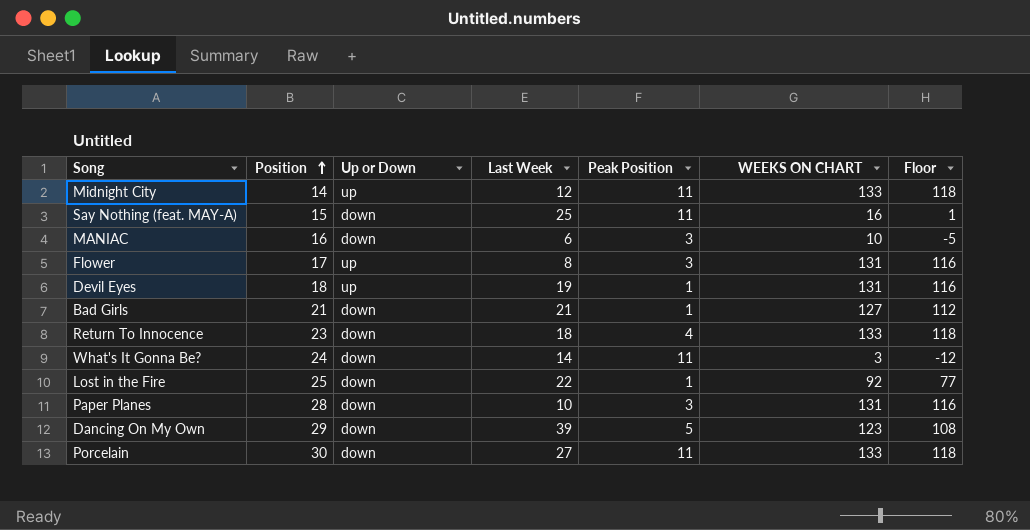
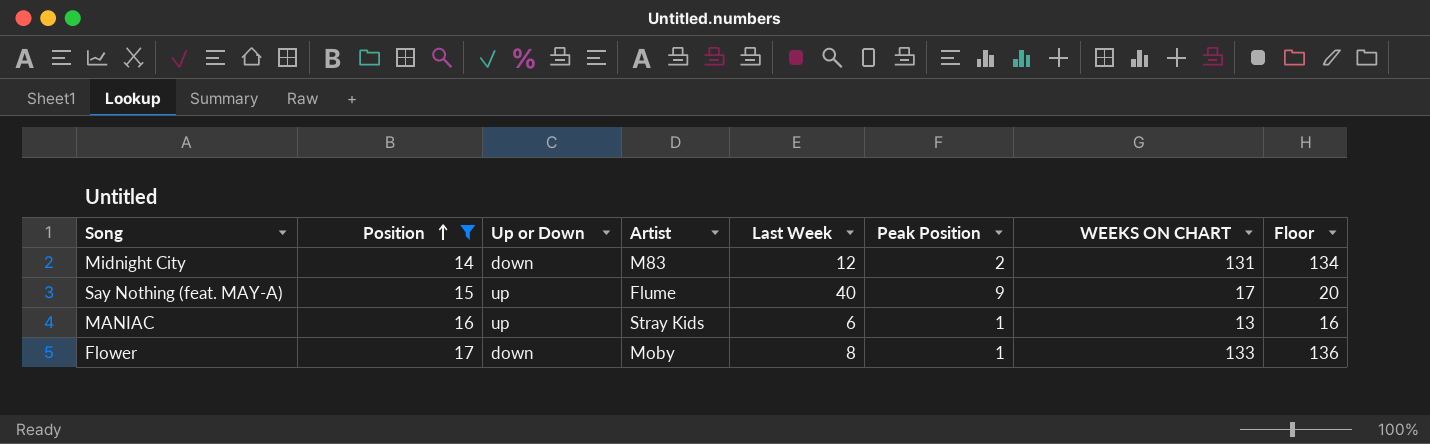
filter: none -> Position <= 17
column Artist | position: none -> 4
column Floor | formula: [WEEKS ON CHART] - 15 -> [WEEKS ON CHART] + 3
Midnight City | Up or Down: up -> down
Midnight City | Peak Position: 11 -> 2
Midnight City | WEEKS ON CHART: 133 -> 131
Say Nothing (feat. MAY-A) | Up or Down: down -> up
Say Nothing (feat. MAY-A) | Last Week: 25 -> 40
Say Nothing (feat. MAY-A) | Peak Position: 11 -> 9
Say Nothing (feat. MAY-A) | WEEKS ON CHART: 16 -> 17
MANIAC | Up or Down: down -> up
MANIAC | Peak Position: 3 -> 1
MANIAC | WEEKS ON CHART: 10 -> 13
Flower | Up or Down: up -> down
Flower | Peak Position: 3 -> 1
Flower | WEEKS ON CHART: 131 -> 133

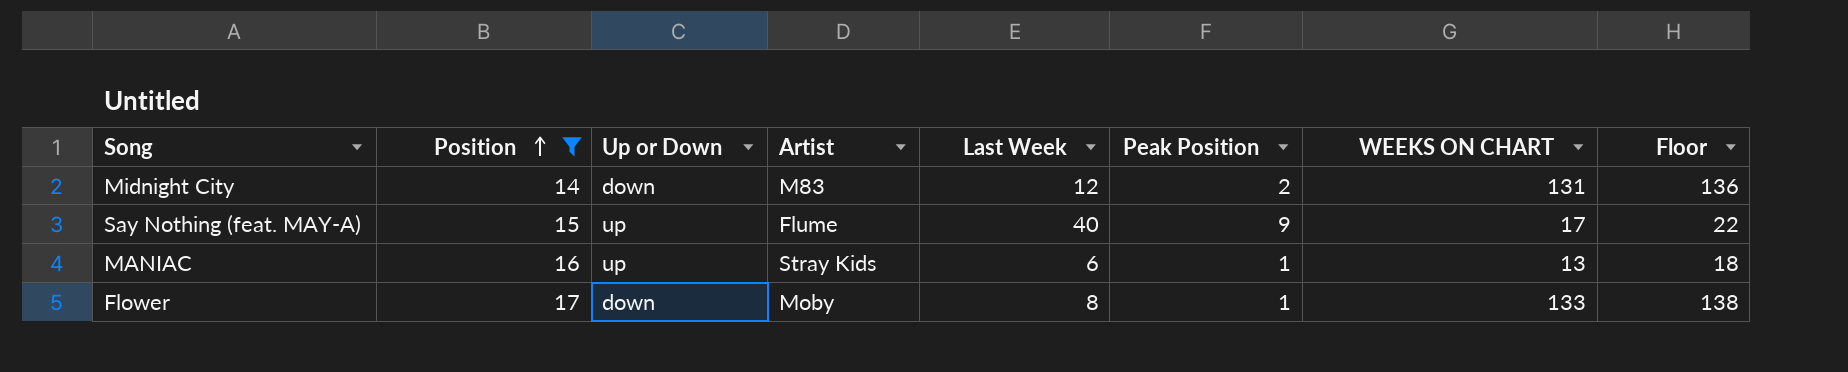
column Floor | formula: [WEEKS ON CHART] + 3 -> [WEEKS ON CHART] + 5

